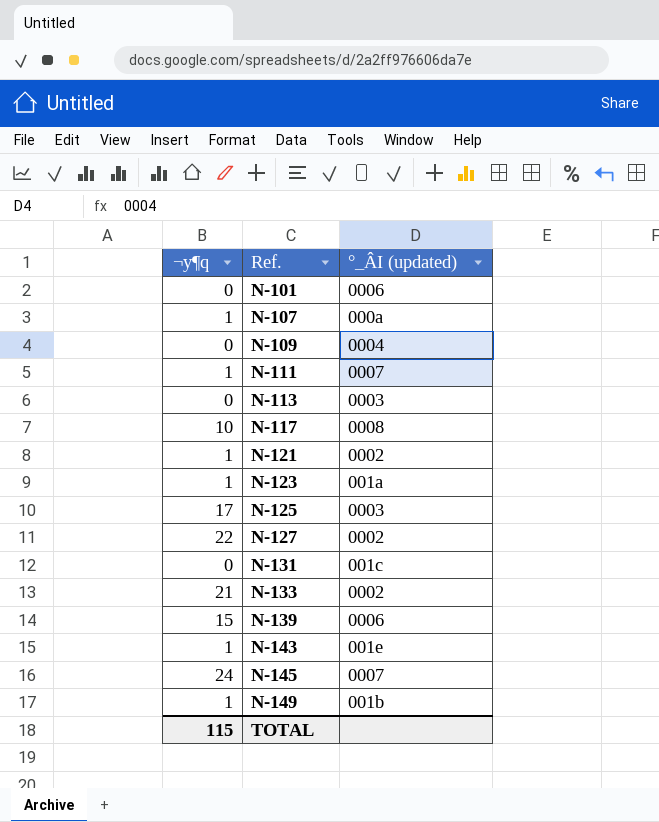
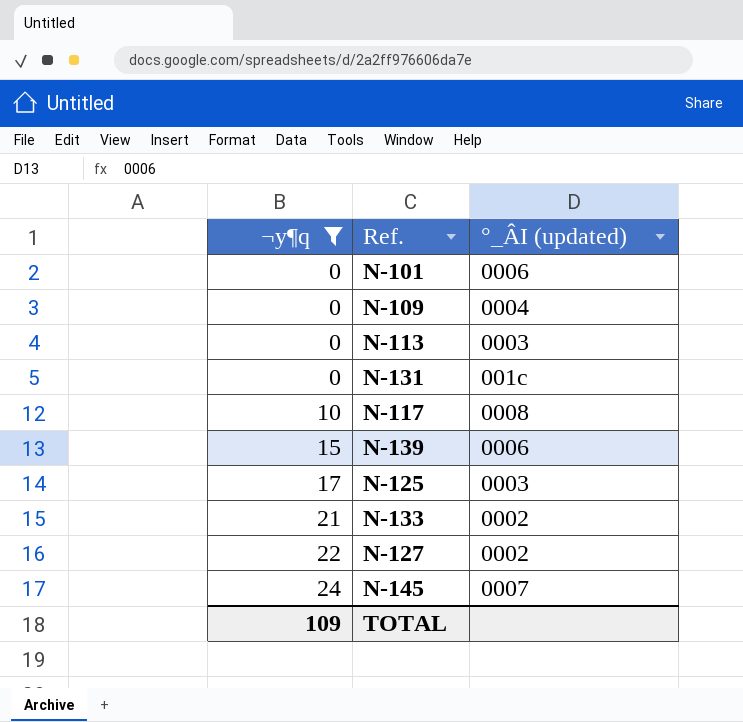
filter: none -> ¬y¶q != 1
row order: Ref. ascending -> ¬y¶q ascending
TOTAL | ¬y¶q: 115 -> 109

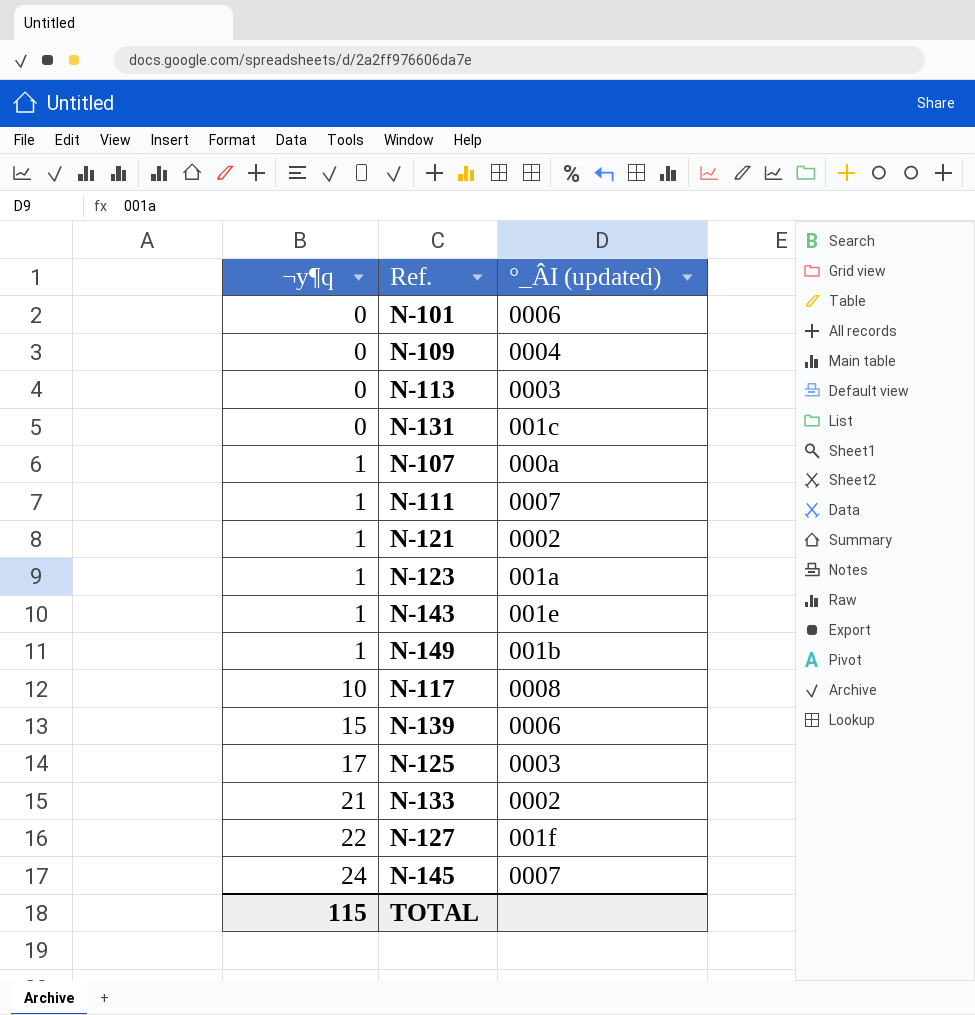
filter: ¬y¶q != 1 -> none
N-127 | °_ÂI (updated): 0002 -> 001f
TOTAL | ¬y¶q: 109 -> 115

